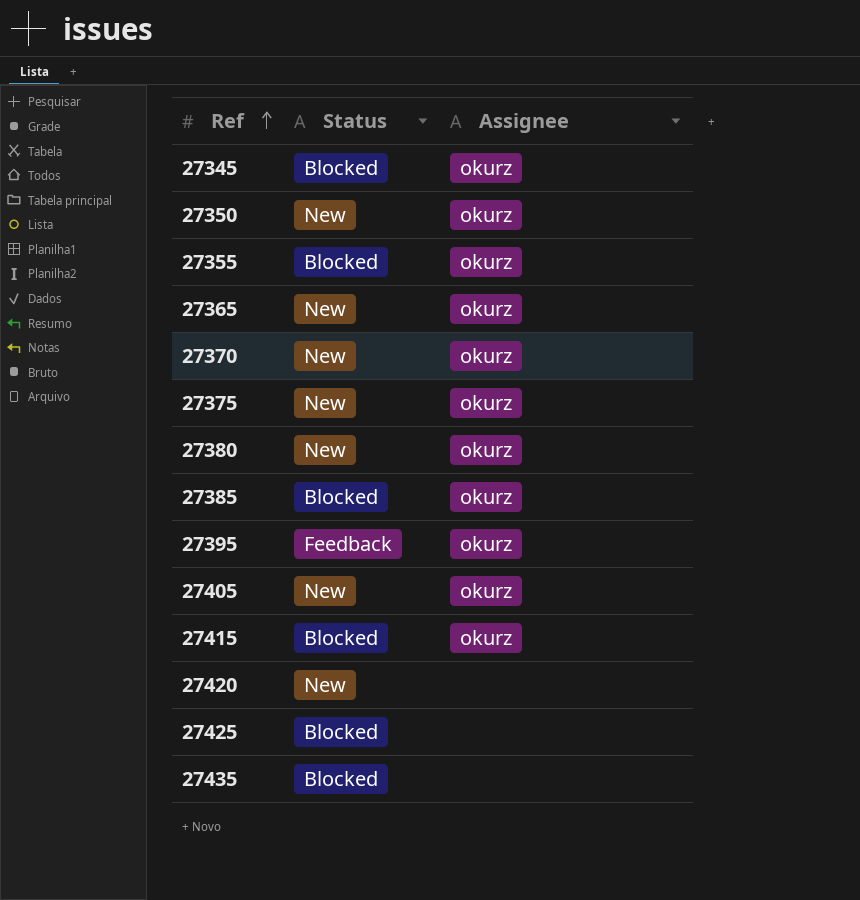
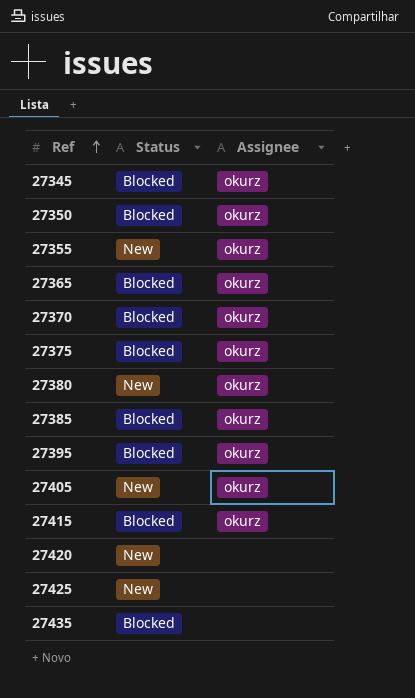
27350 | Status: New -> Blocked
27355 | Status: Blocked -> New
27365 | Status: New -> Blocked
27370 | Status: New -> Blocked
27375 | Status: New -> Blocked
27395 | Status: Feedback -> Blocked
27425 | Status: Blocked -> New

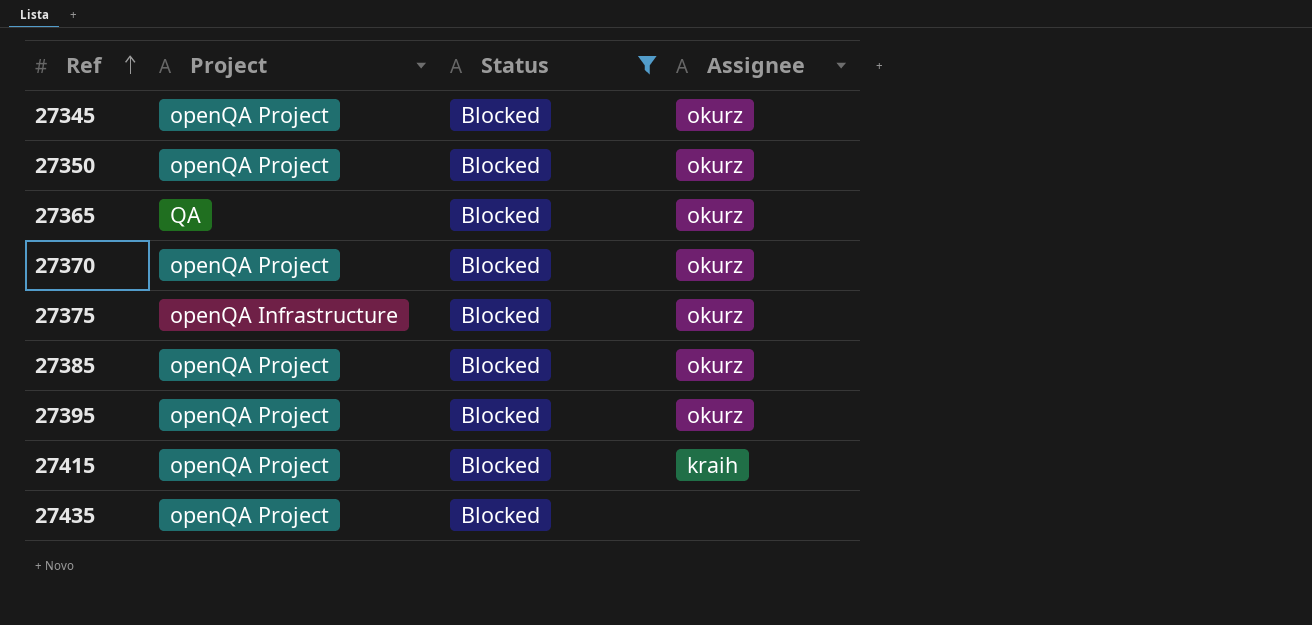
filter: none -> Status = Blocked
column Project | position: none -> 2
27415 | Assignee: okurz -> kraih

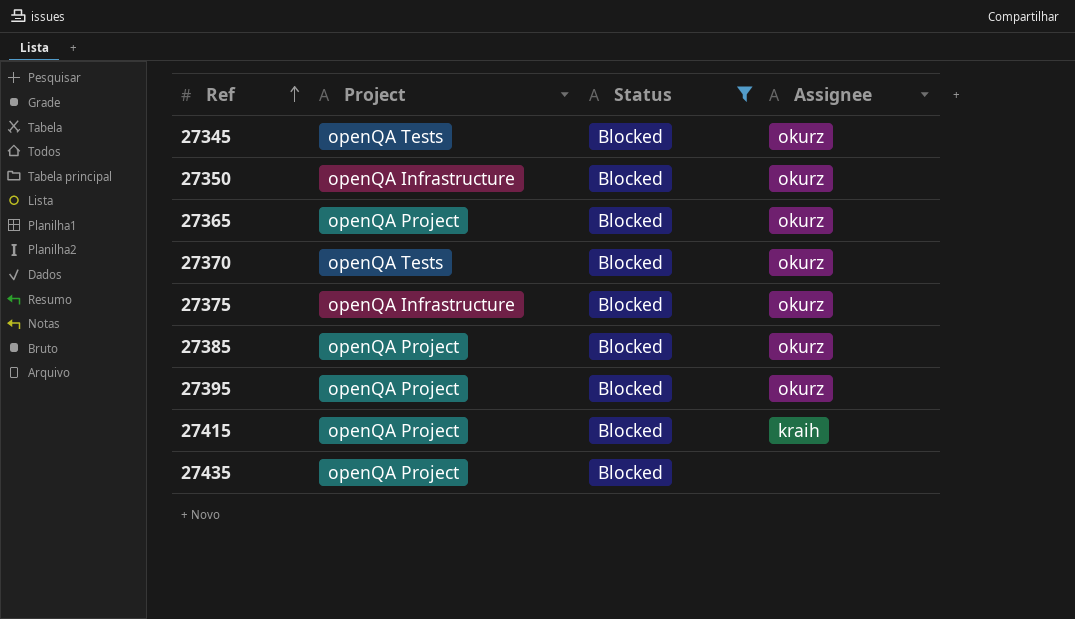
27345 | Project: openQA Project -> openQA Tests
27350 | Project: openQA Project -> openQA Infrastructure
27365 | Project: QA -> openQA Project
27370 | Project: openQA Project -> openQA Tests

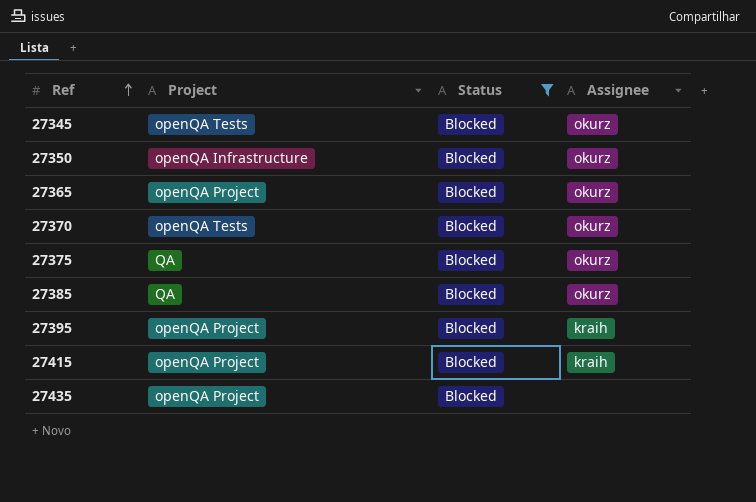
27375 | Project: openQA Infrastructure -> QA
27385 | Project: openQA Project -> QA
27395 | Assignee: okurz -> kraih

